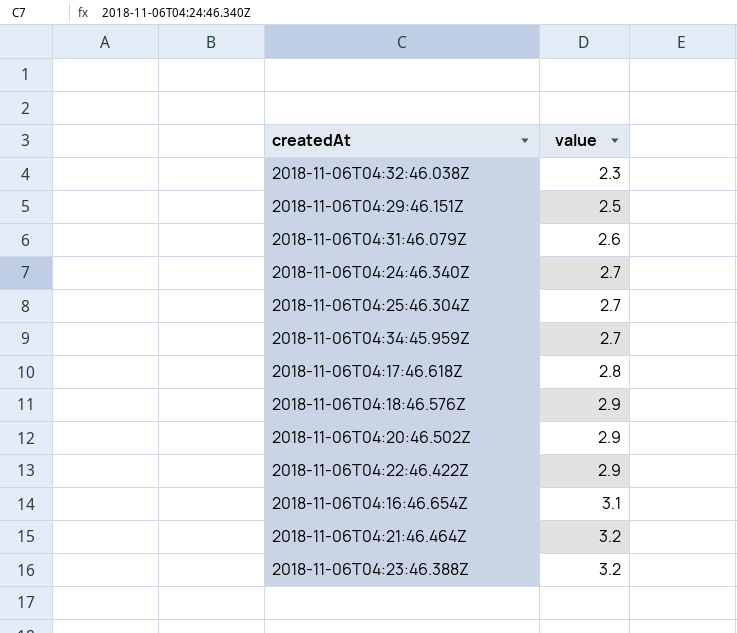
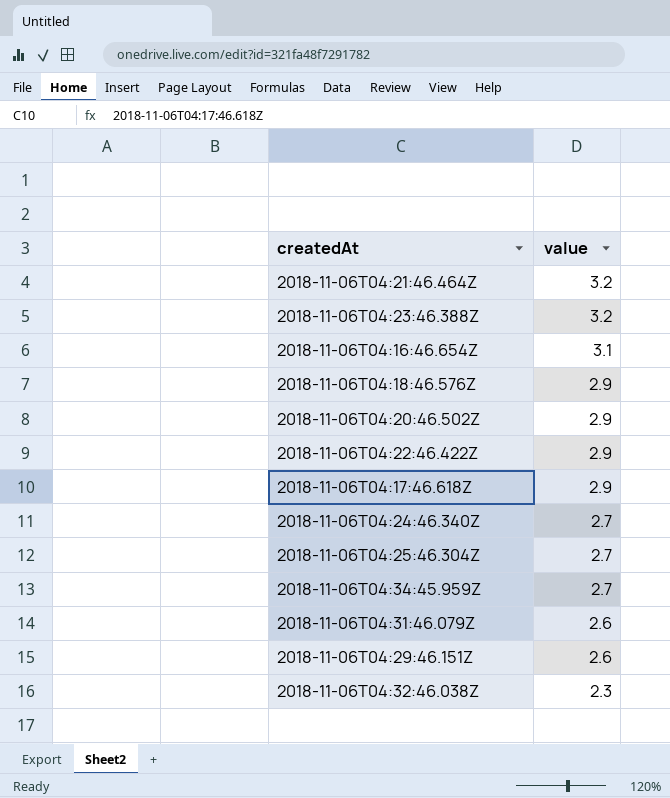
row order: value ascending -> value descending
2018-11-06T04:17:46.618Z | value: 2.8 -> 2.9
2018-11-06T04:29:46.151Z | value: 2.5 -> 2.6

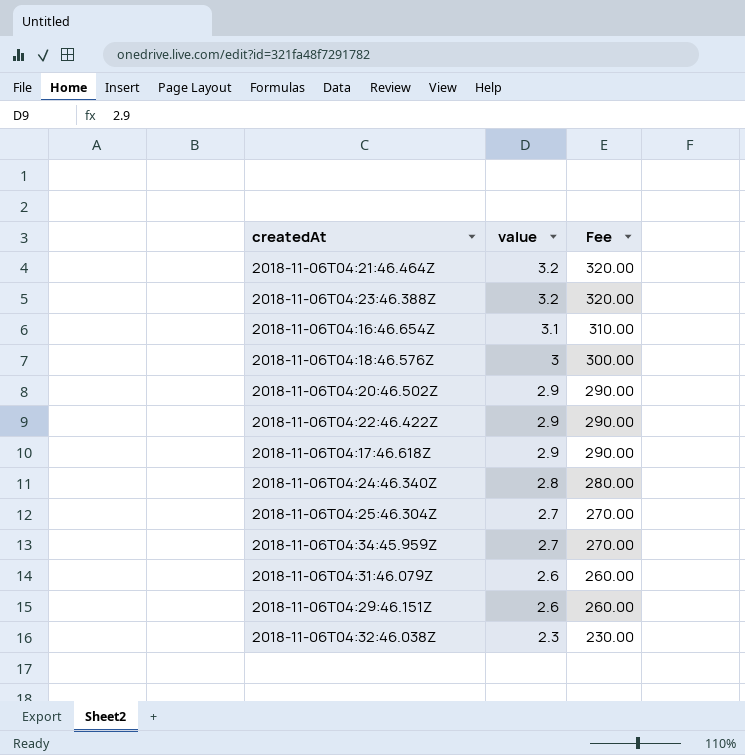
column Fee | formula: none -> [value] * 100
2018-11-06T04:18:46.576Z | value: 2.9 -> 3
2018-11-06T04:24:46.340Z | value: 2.7 -> 2.8

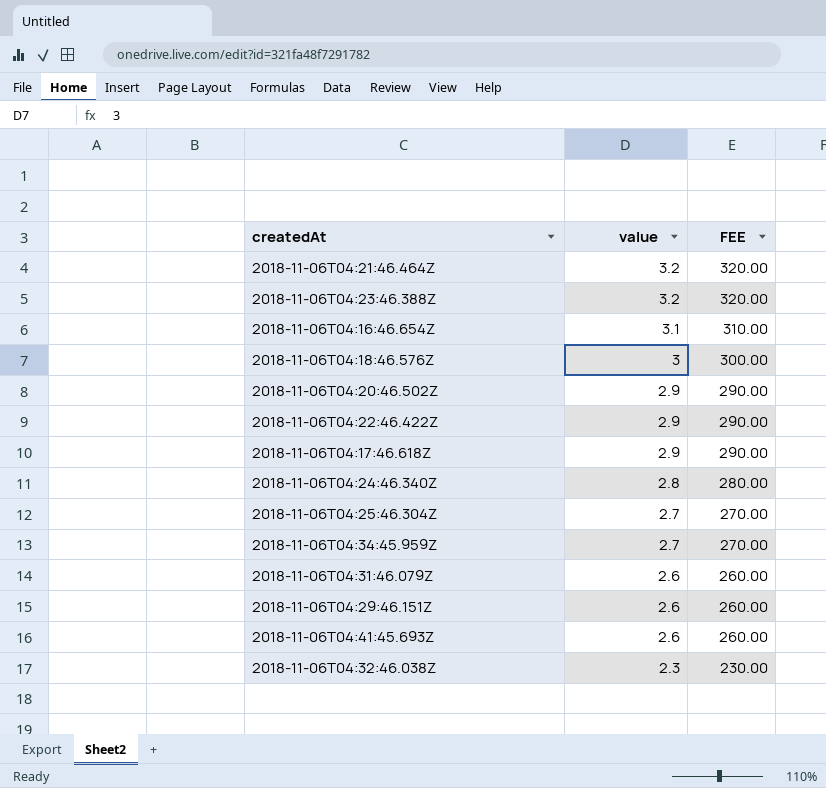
column name: Fee -> FEE
row 2018-11-06T04:41:45.693Z: none -> 2.6 | 260.00

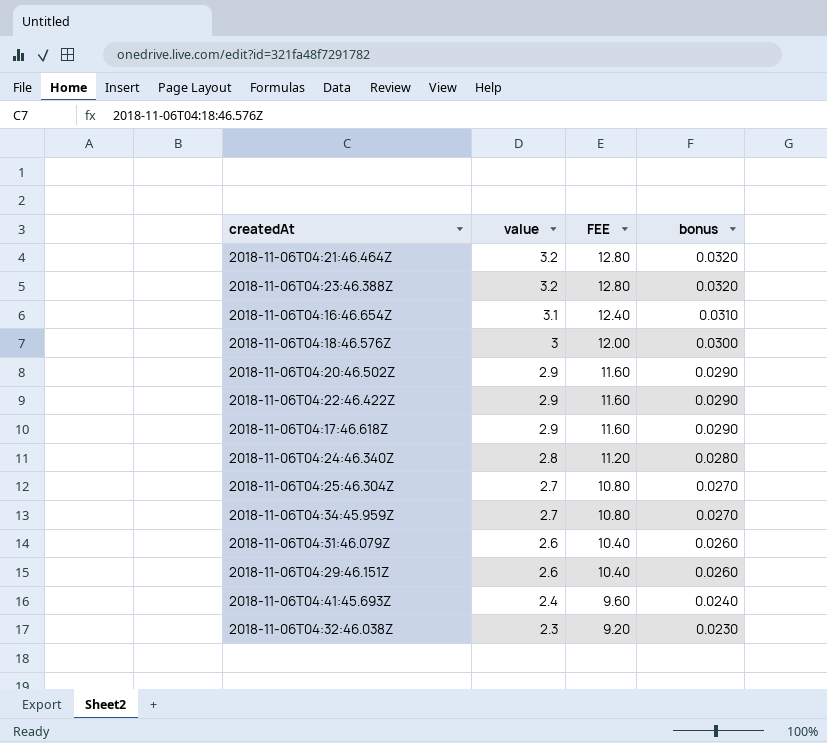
column FEE | formula: [value] * 100 -> [value] * 4
column bonus | formula: none -> [value] * 0.01
2018-11-06T04:41:45.693Z | value: 2.6 -> 2.4

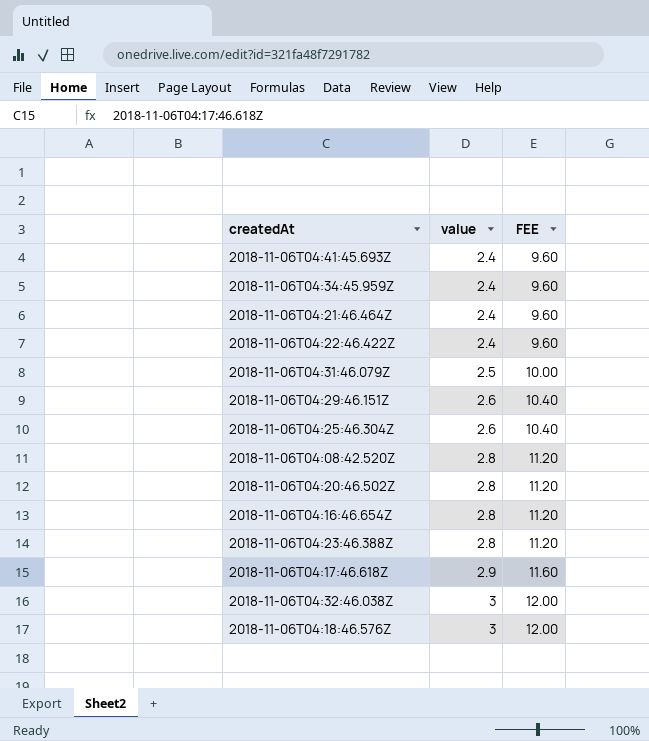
row order: value descending -> value ascending
column bonus | formula: [value] * 0.01 -> none
row 2018-11-06T04:24:46.340Z: 2.8 | 11.20 | 0.0280 -> none
2018-11-06T04:34:45.959Z | value: 2.7 -> 2.4
2018-11-06T04:34:45.959Z | FEE: 10.80 -> 9.60
2018-11-06T04:21:46.464Z | value: 3.2 -> 2.4
2018-11-06T04:21:46.464Z | FEE: 12.80 -> 9.60
2018-11-06T04:22:46.422Z | value: 2.9 -> 2.4
2018-11-06T04:22:46.422Z | FEE: 11.60 -> 9.60
2018-11-06T04:31:46.079Z | value: 2.6 -> 2.5
2018-11-06T04:31:46.079Z | FEE: 10.40 -> 10.00
2018-11-06T04:25:46.304Z | value: 2.7 -> 2.6
2018-11-06T04:25:46.304Z | FEE: 10.80 -> 10.40
row 2018-11-06T04:08:42.520Z: none -> 2.8 | 11.20
2018-11-06T04:20:46.502Z | value: 2.9 -> 2.8
2018-11-06T04:20:46.502Z | FEE: 11.60 -> 11.20
2018-11-06T04:16:46.654Z | value: 3.1 -> 2.8
2018-11-06T04:16:46.654Z | FEE: 12.40 -> 11.20
2018-11-06T04:23:46.388Z | value: 3.2 -> 2.8
2018-11-06T04:23:46.388Z | FEE: 12.80 -> 11.20
2018-11-06T04:32:46.038Z | value: 2.3 -> 3
2018-11-06T04:32:46.038Z | FEE: 9.20 -> 12.00

